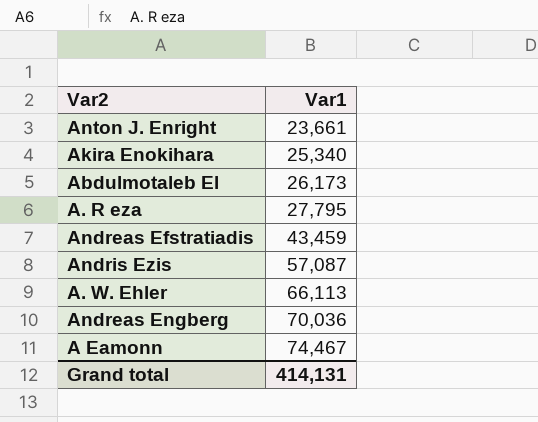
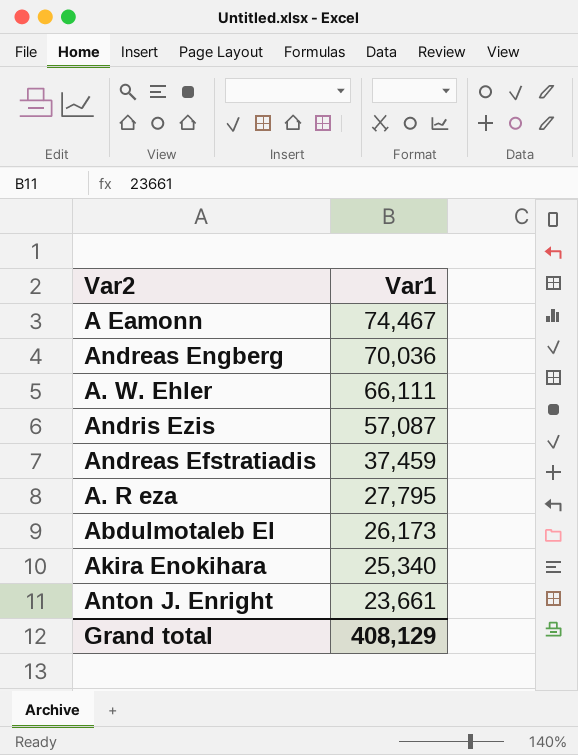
row order: Var1 ascending -> Var1 descending
A. W. Ehler | Var1: 66,113 -> 66,111
Andreas Efstratiadis | Var1: 43,459 -> 37,459
Grand total | Var1: 414,131 -> 408,129

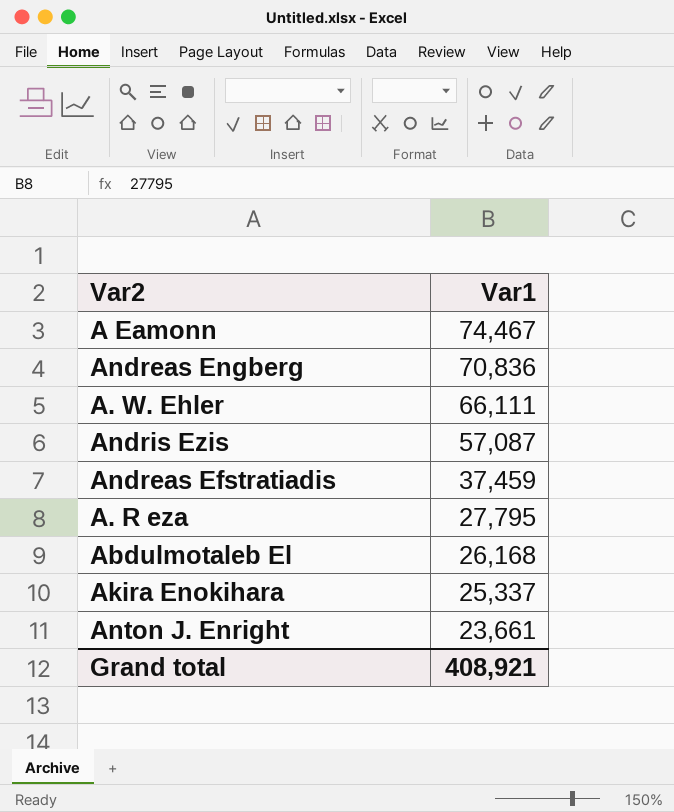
Andreas Engberg | Var1: 70,036 -> 70,836
Abdulmotaleb El | Var1: 26,173 -> 26,168
Akira Enokihara | Var1: 25,340 -> 25,337
Grand total | Var1: 408,129 -> 408,921

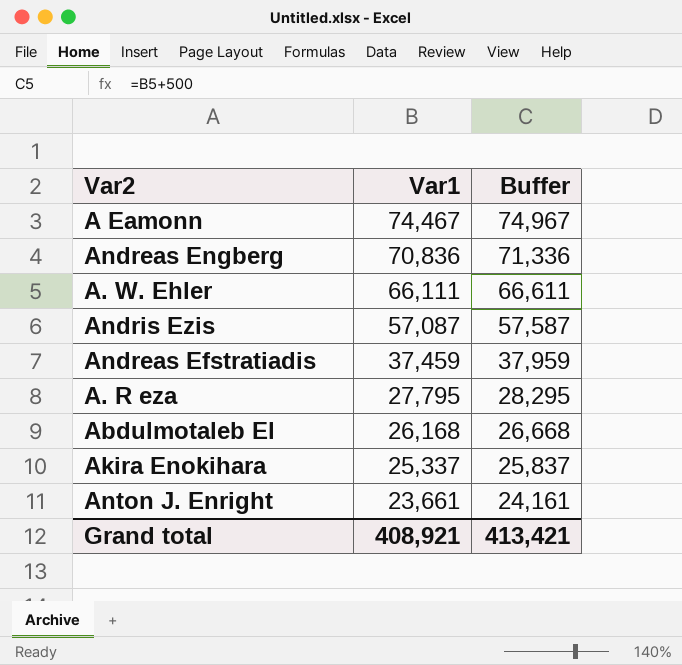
column Buffer | formula: none -> [Var1] + 500

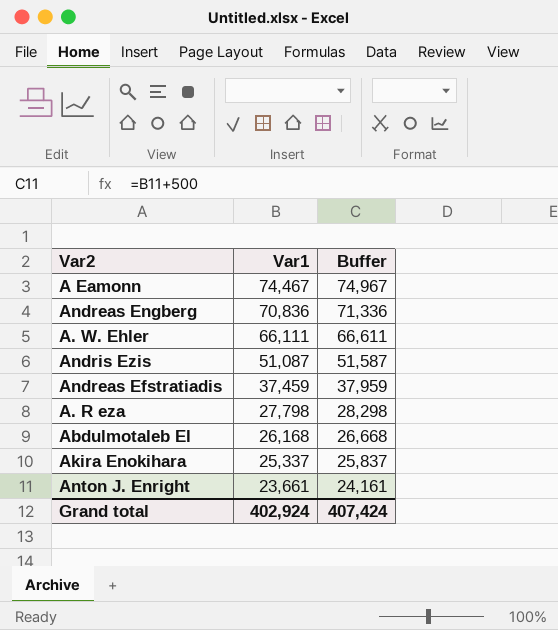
Andris Ezis | Var1: 57,087 -> 51,087
Andris Ezis | Buffer: 57,587 -> 51,587
A. R eza | Var1: 27,795 -> 27,798
A. R eza | Buffer: 28,295 -> 28,298
Grand total | Var1: 408,921 -> 402,924
Grand total | Buffer: 413,421 -> 407,424

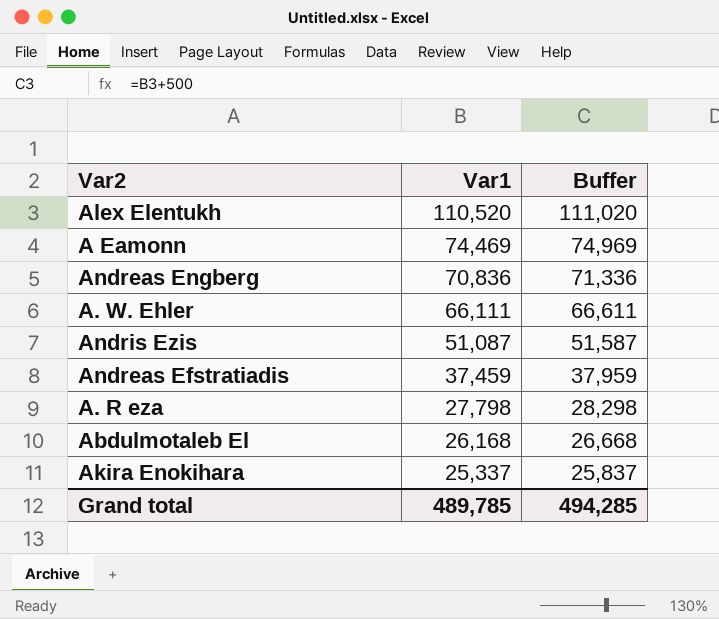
row Anton J. Enright: 23,661 | 24,161 -> none
row Alex Elentukh: none -> 110,520 | 111,020
A Eamonn | Var1: 74,467 -> 74,469
A Eamonn | Buffer: 74,967 -> 74,969
Grand total | Var1: 402,924 -> 489,785
Grand total | Buffer: 407,424 -> 494,285

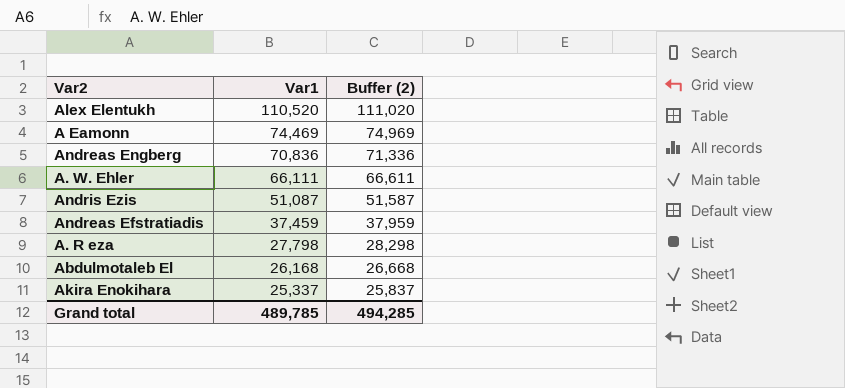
column name: Buffer -> Buffer (2)

